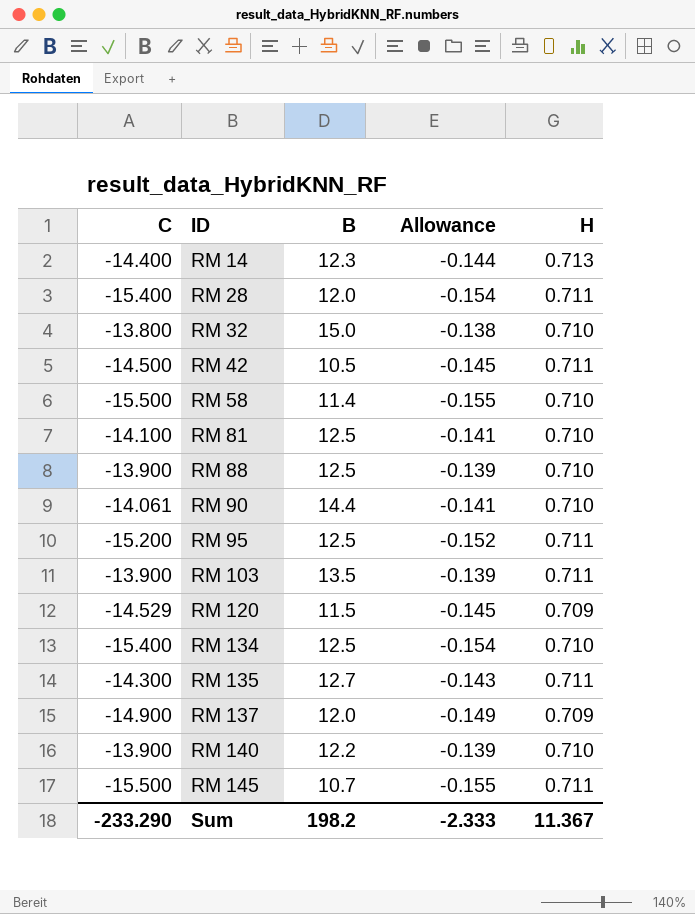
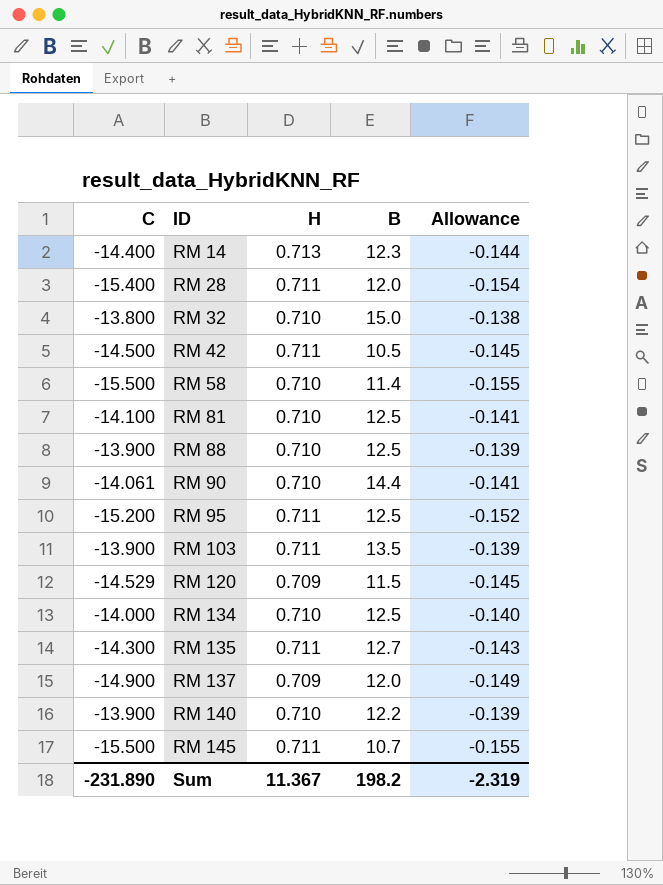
column H | position: 5 -> 3
RM 134 | C: -15.400 -> -14.000
RM 134 | Allowance: -0.154 -> -0.140
Sum | C: -233.290 -> -231.890
Sum | Allowance: -2.333 -> -2.319

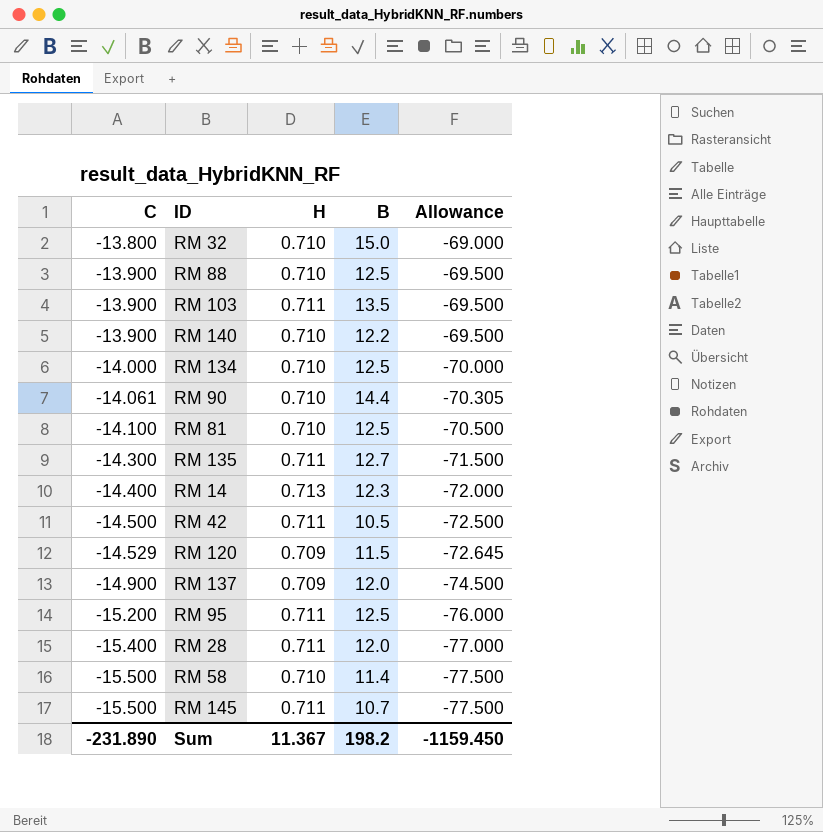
row order: ID ascending -> C descending
column Allowance | formula: [C] * 0.01 -> [C] * 5
Sum | Allowance: -2.319 -> -1159.450

